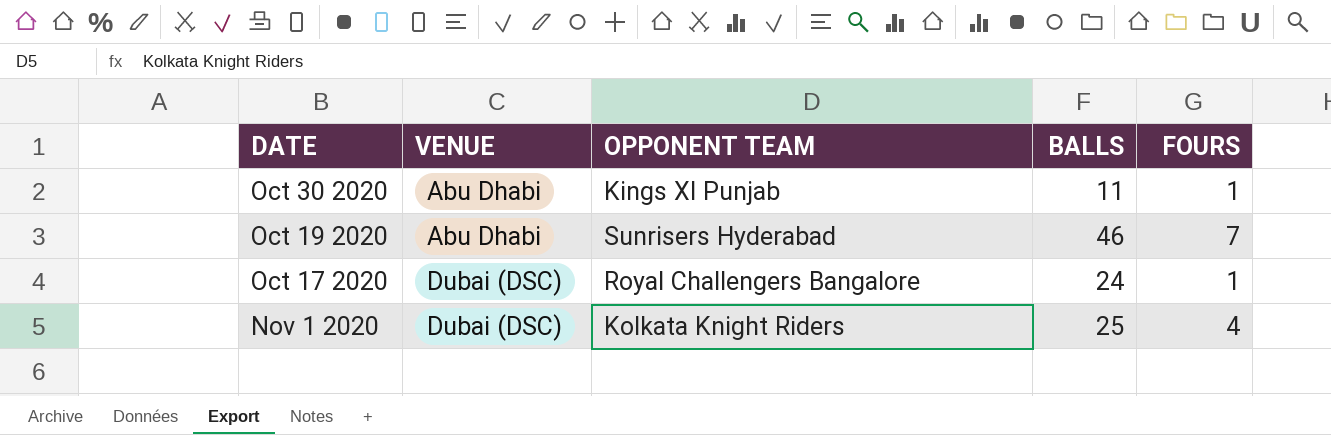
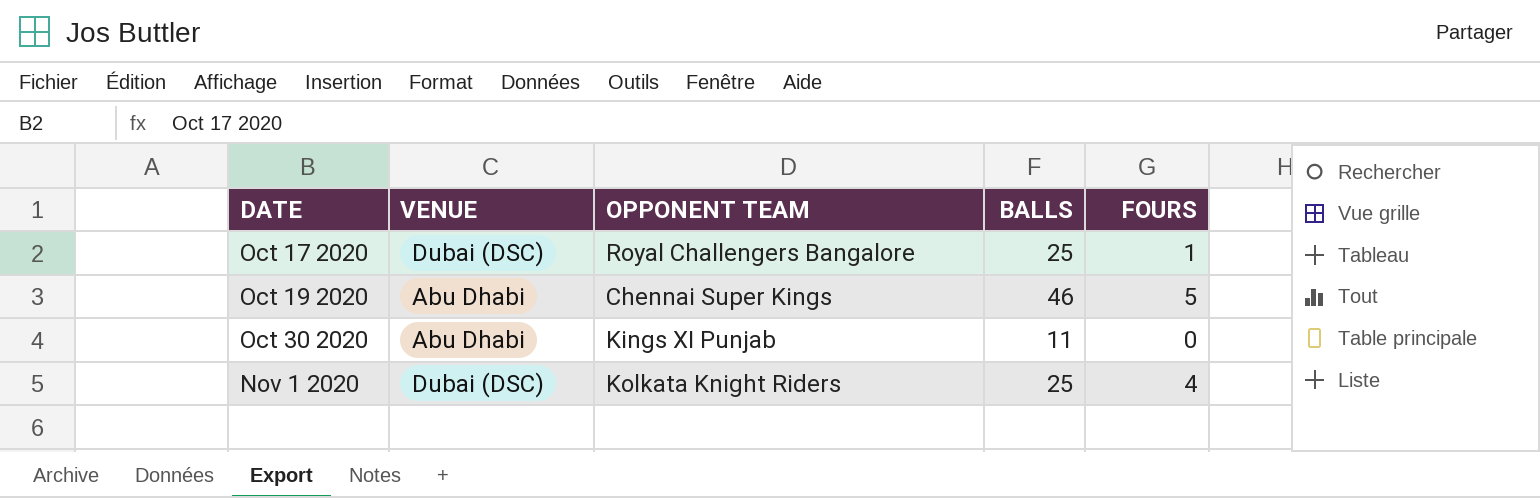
row order: VENUE ascending -> DATE ascending
Oct 17 2020 | BALLS: 24 -> 25
Oct 19 2020 | OPPONENT TEAM: Sunrisers Hyderabad -> Chennai Super Kings
Oct 19 2020 | FOURS: 7 -> 5
Oct 30 2020 | FOURS: 1 -> 0

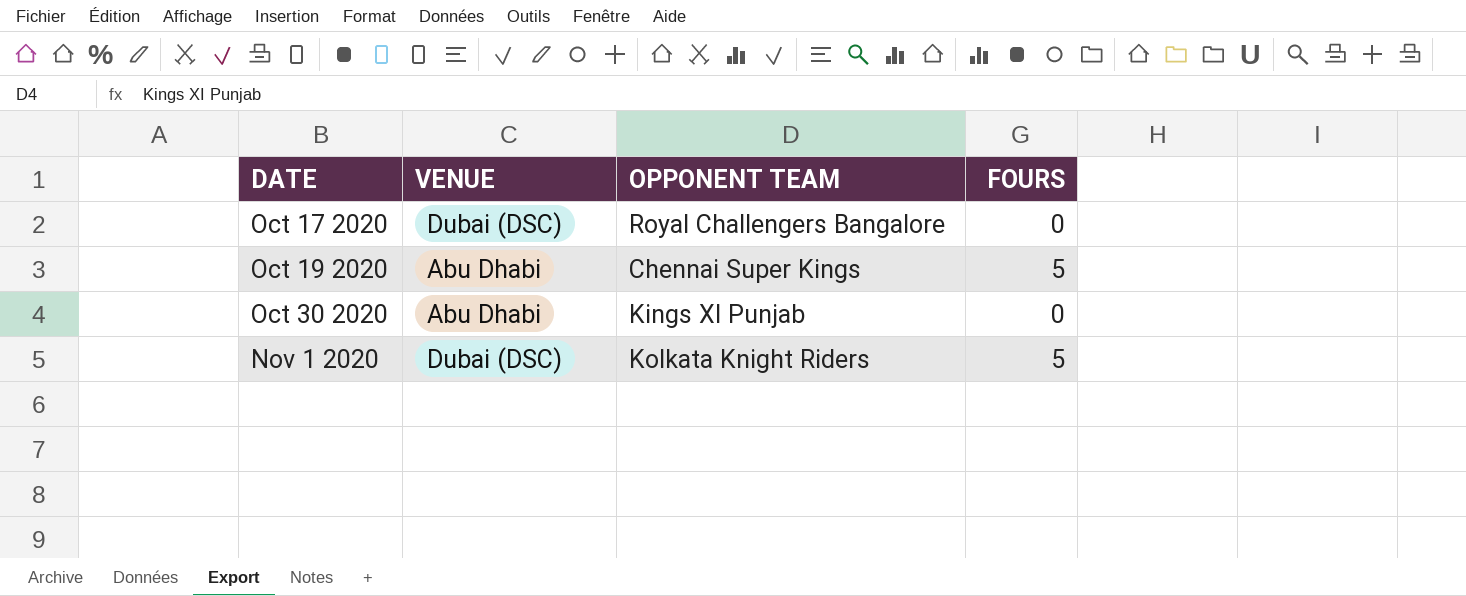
column BALLS | position: 4 -> none
Oct 17 2020 | FOURS: 1 -> 0
Nov 1 2020 | FOURS: 4 -> 5

